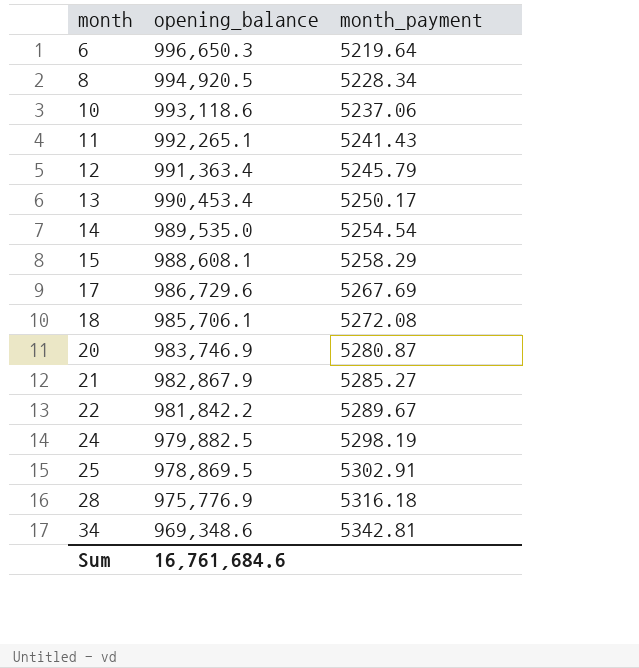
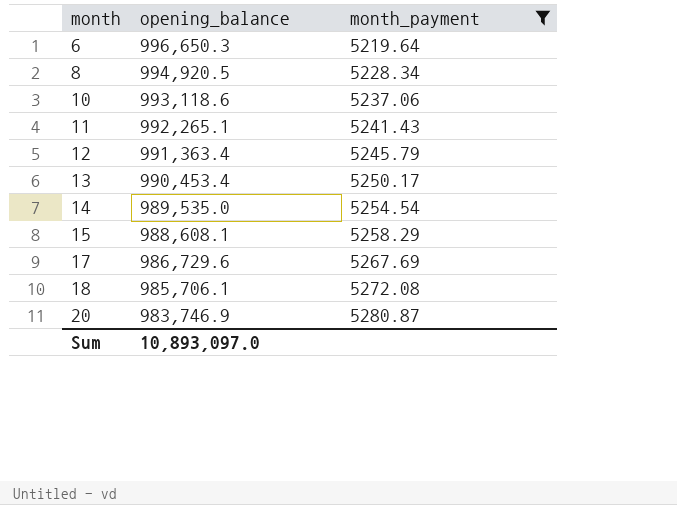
filter: none -> month_payment <= 5280.87
Sum | opening_balance: 16,761,684.6 -> 10,893,097.0

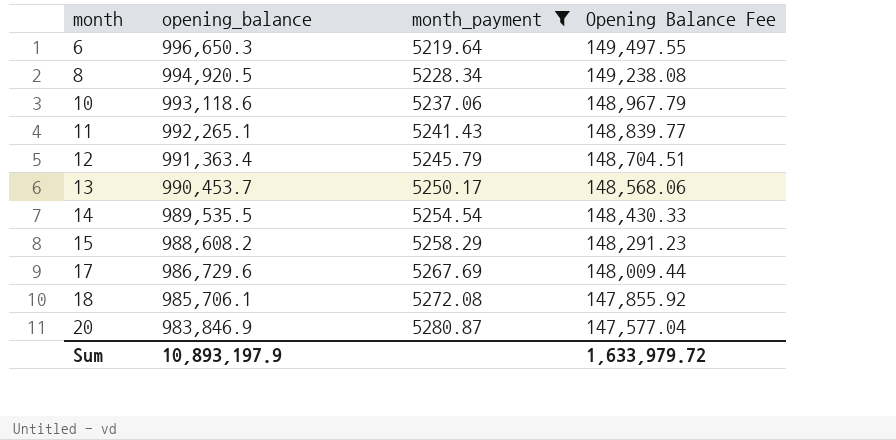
column Opening Balance Fee | formula: none -> [opening_balance] * 0.15
13 | opening_balance: 990,453.4 -> 990,453.7
14 | opening_balance: 989,535.0 -> 989,535.5
15 | opening_balance: 988,608.1 -> 988,608.2
20 | opening_balance: 983,746.9 -> 983,846.9
Sum | opening_balance: 10,893,097.0 -> 10,893,197.9

